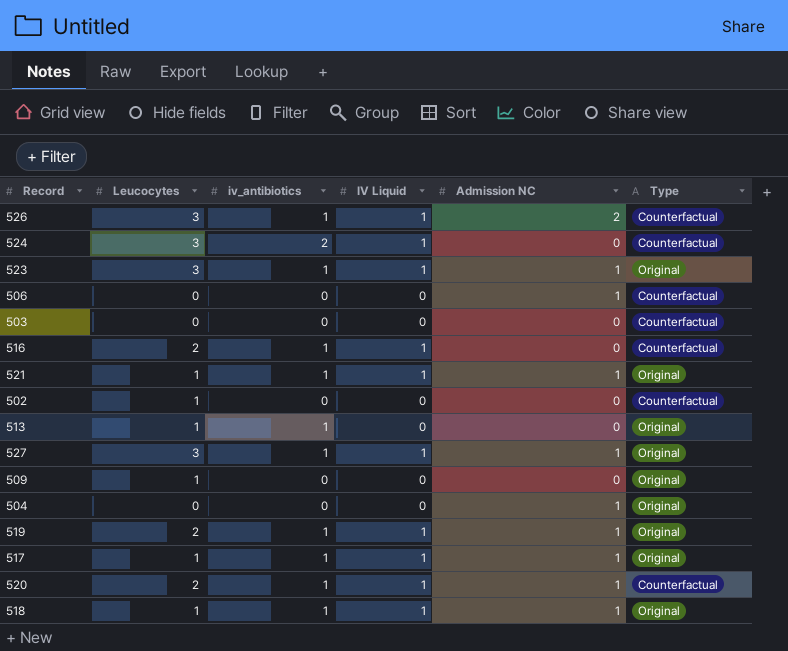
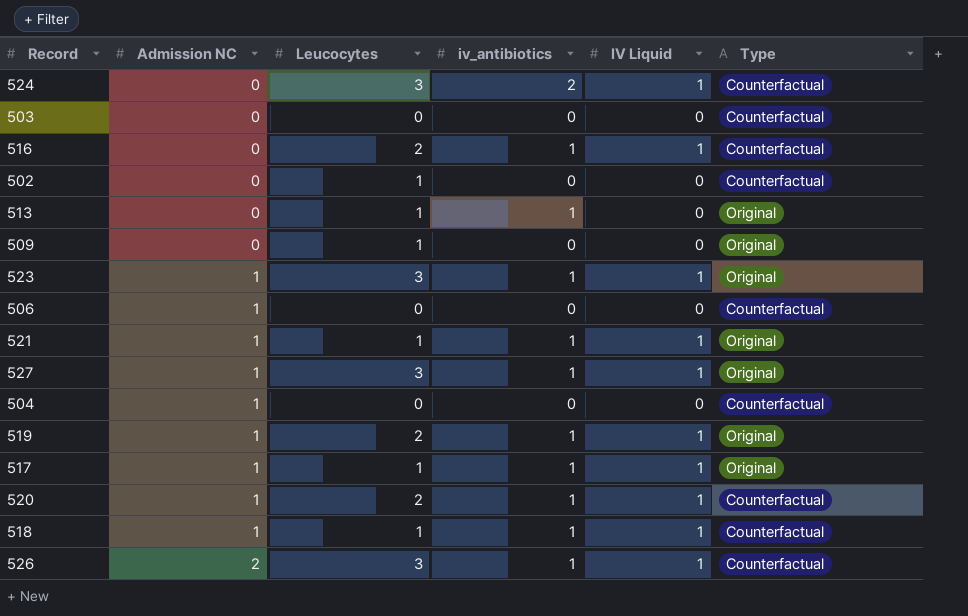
row order: none -> Admission NC ascending
column Admission NC | position: 5 -> 2
504 | Type: Original -> Counterfactual
518 | Type: Original -> Counterfactual

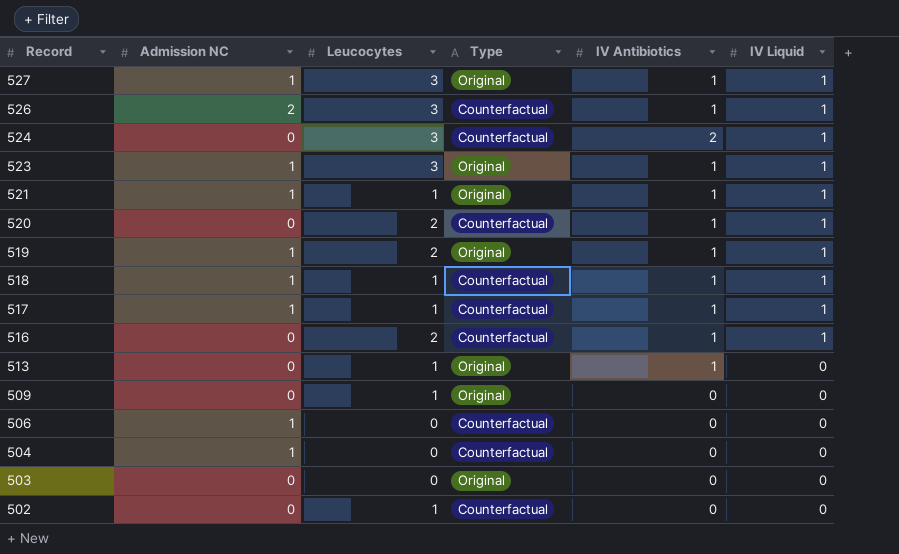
row order: Admission NC ascending -> Record descending
column Type | position: 6 -> 4
column name: iv_antibiotics -> IV Antibiotics
520 | Admission NC: 1 -> 0
517 | Type: Original -> Counterfactual
503 | Type: Counterfactual -> Original

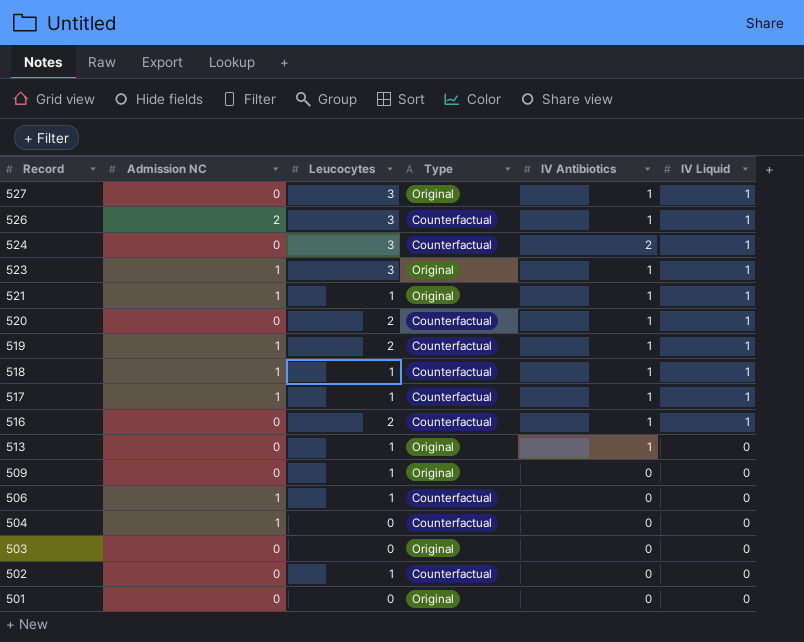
527 | Admission NC: 1 -> 0
519 | Type: Original -> Counterfactual
506 | Leucocytes: 0 -> 1
row 501: none -> 0 | 0 | Original | 0 | 0

